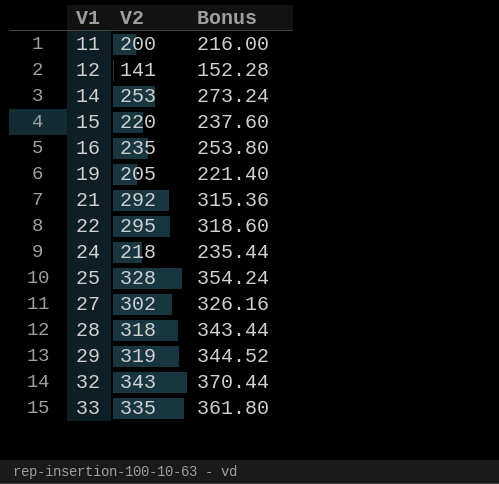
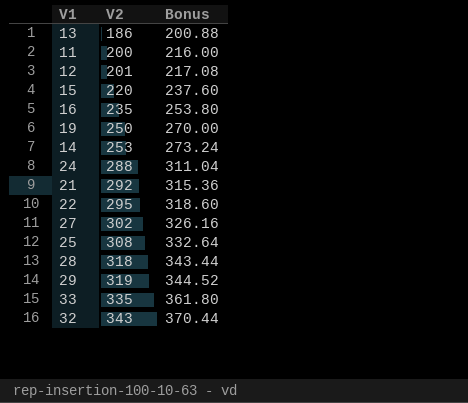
row order: V1 ascending -> V2 ascending
row 13: none -> 186 | 200.88
12 | V2: 141 -> 201
12 | Bonus: 152.28 -> 217.08
19 | V2: 205 -> 250
19 | Bonus: 221.40 -> 270.00
24 | V2: 218 -> 288
24 | Bonus: 235.44 -> 311.04
25 | V2: 328 -> 308
25 | Bonus: 354.24 -> 332.64

